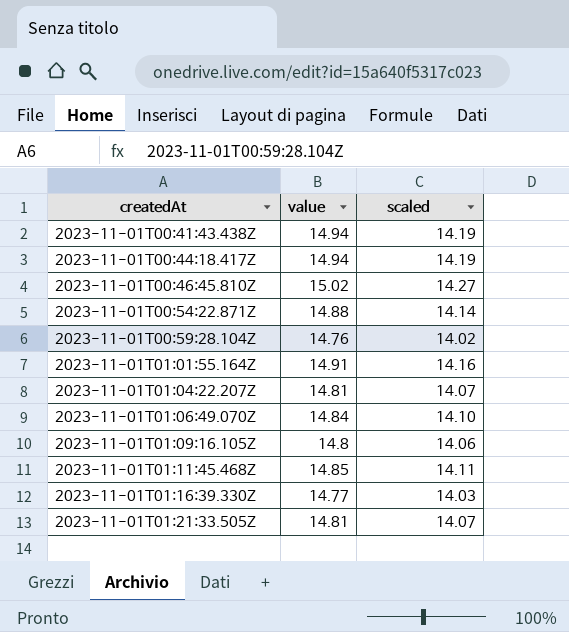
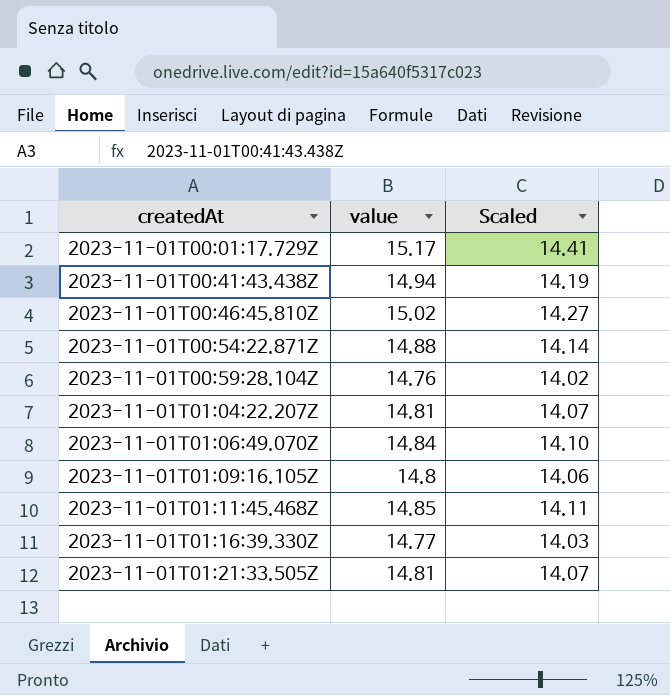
column name: scaled -> Scaled
row 2023-11-01T00:44:18.417Z: 14.94 | 14.19 -> none
row 2023-11-01T01:01:55.164Z: 14.91 | 14.16 -> none
row 2023-11-01T00:01:17.729Z: none -> 15.17 | 14.41

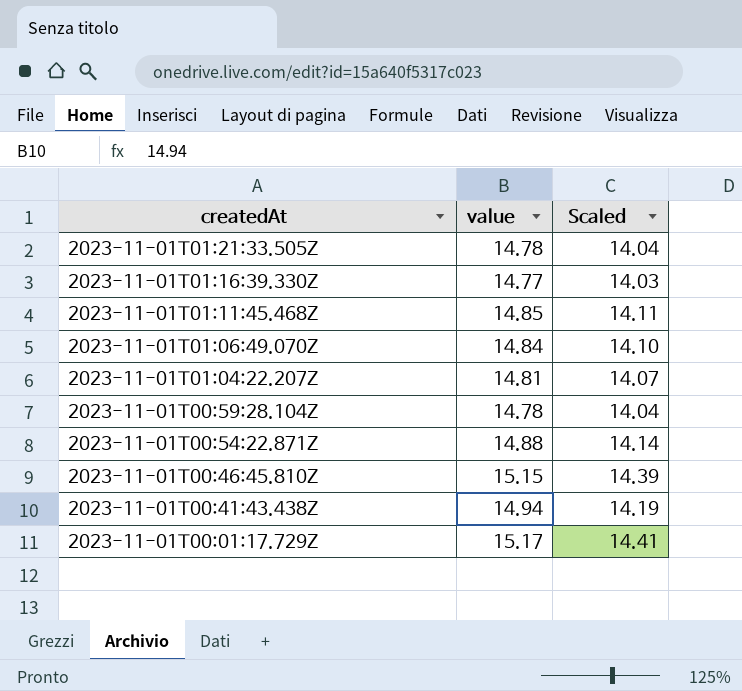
row order: createdAt ascending -> createdAt descending
row 2023-11-01T01:09:16.105Z: 14.8 | 14.06 -> none
2023-11-01T01:21:33.505Z | value: 14.81 -> 14.78
2023-11-01T01:21:33.505Z | Scaled: 14.07 -> 14.04
2023-11-01T00:59:28.104Z | value: 14.76 -> 14.78
2023-11-01T00:59:28.104Z | Scaled: 14.02 -> 14.04
2023-11-01T00:46:45.810Z | value: 15.02 -> 15.15
2023-11-01T00:46:45.810Z | Scaled: 14.27 -> 14.39

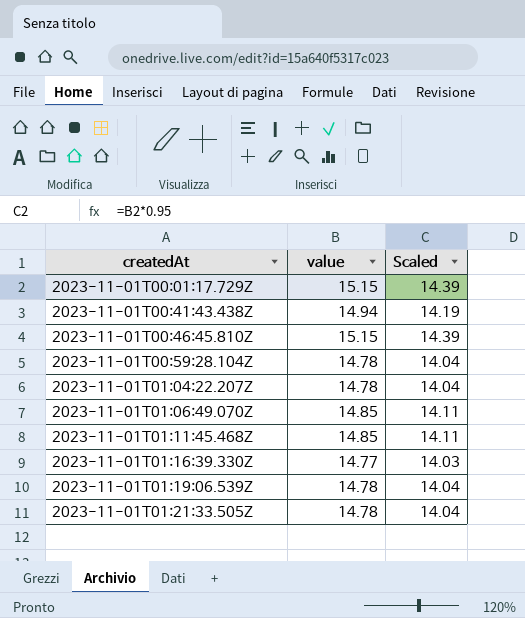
row order: createdAt descending -> createdAt ascending
row 2023-11-01T00:54:22.871Z: 14.88 | 14.14 -> none
2023-11-01T00:01:17.729Z | value: 15.17 -> 15.15
2023-11-01T00:01:17.729Z | Scaled: 14.41 -> 14.39
2023-11-01T01:04:22.207Z | value: 14.81 -> 14.78
2023-11-01T01:04:22.207Z | Scaled: 14.07 -> 14.04
2023-11-01T01:06:49.070Z | value: 14.84 -> 14.85
2023-11-01T01:06:49.070Z | Scaled: 14.10 -> 14.11
row 2023-11-01T01:19:06.539Z: none -> 14.78 | 14.04

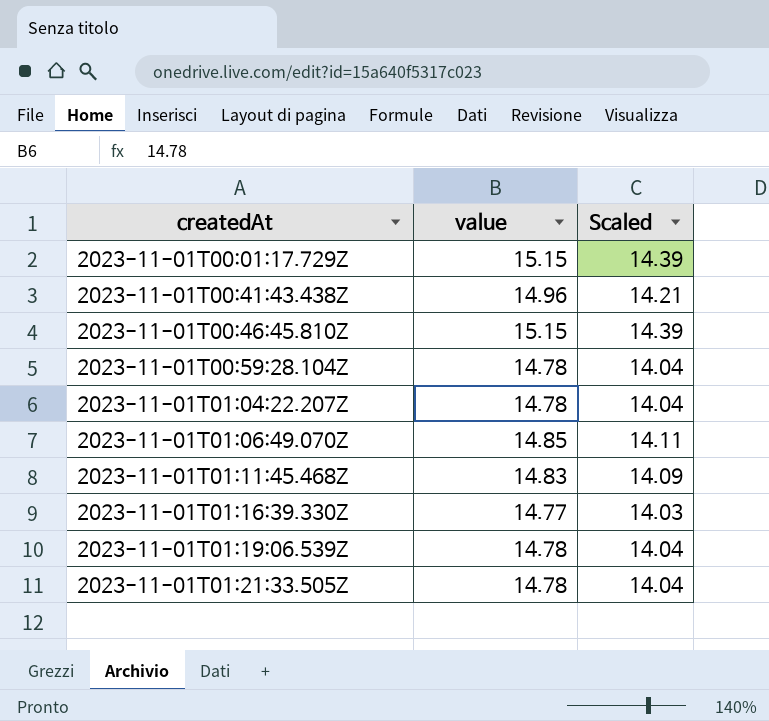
2023-11-01T00:41:43.438Z | value: 14.94 -> 14.96
2023-11-01T00:41:43.438Z | Scaled: 14.19 -> 14.21
2023-11-01T01:11:45.468Z | value: 14.85 -> 14.83
2023-11-01T01:11:45.468Z | Scaled: 14.11 -> 14.09

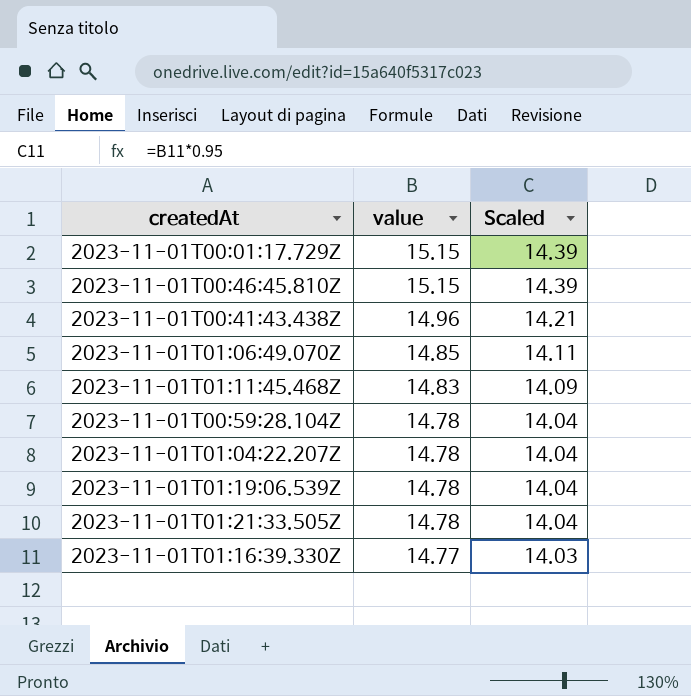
row order: createdAt ascending -> value descending

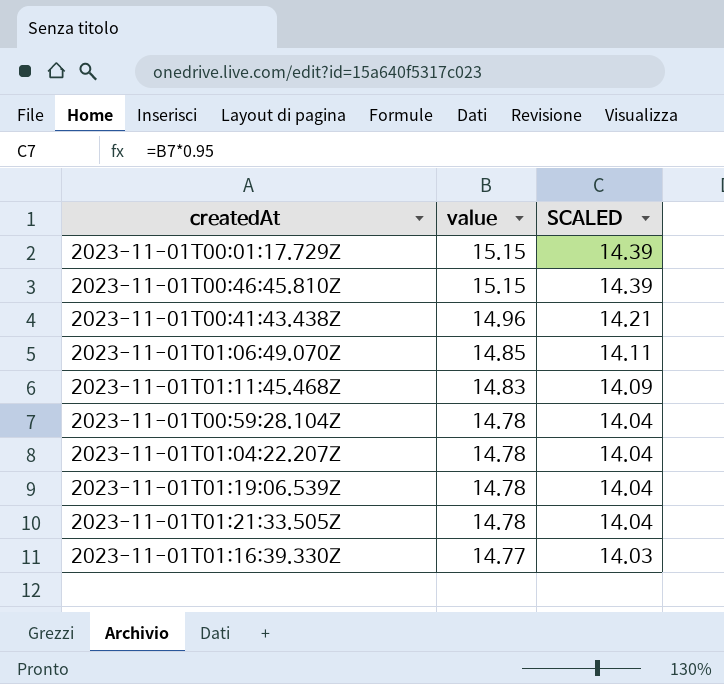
column name: Scaled -> SCALED

